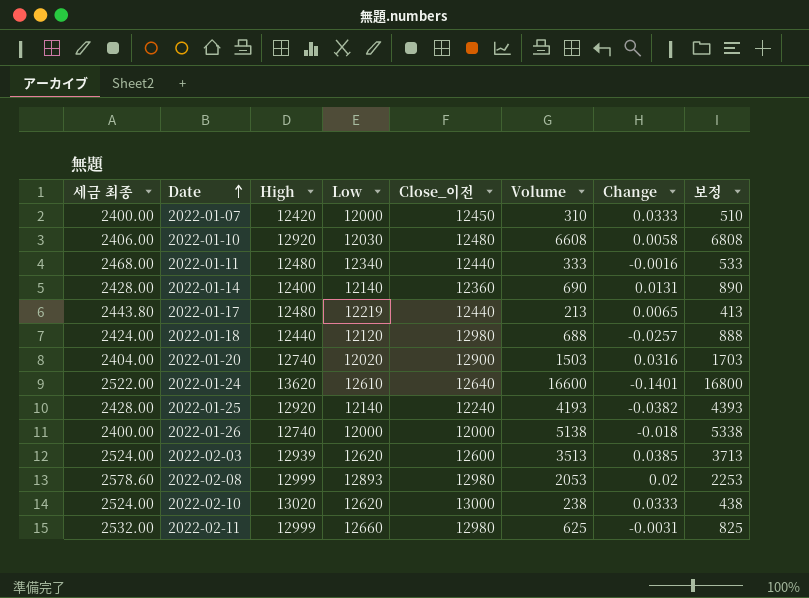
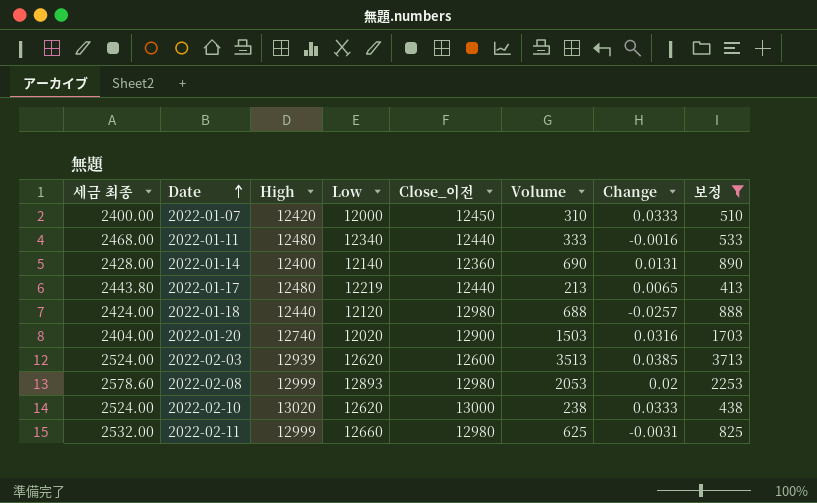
filter: none -> 보정 <= 3713

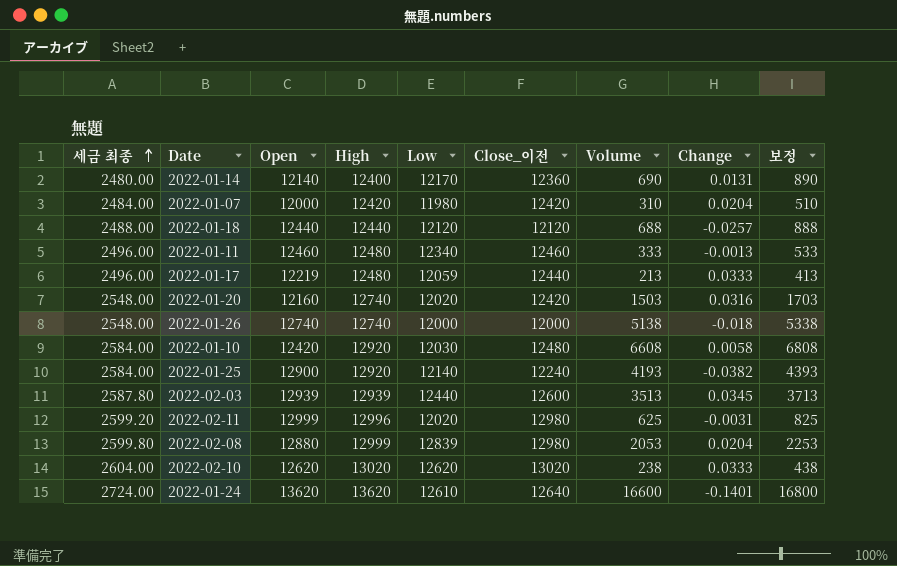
filter: 보정 <= 3713 -> none
row order: Date ascending -> 세금 최종 ascending
column 세금 최종 | formula: [Low] * 0.2 -> [High] * 0.2
column Open | position: none -> 3
2022-01-14 | Low: 12140 -> 12170
2022-01-07 | Low: 12000 -> 11980
2022-01-07 | Close_이전: 12450 -> 12420
2022-01-07 | Change: 0.0333 -> 0.0204
2022-01-18 | Close_이전: 12980 -> 12120
2022-01-11 | Close_이전: 12440 -> 12460
2022-01-11 | Change: -0.0016 -> -0.0013
2022-01-17 | Low: 12219 -> 12059
2022-01-17 | Change: 0.0065 -> 0.0333
2022-01-20 | Close_이전: 12900 -> 12420
2022-02-03 | Low: 12620 -> 12440
2022-02-03 | Change: 0.0385 -> 0.0345
2022-02-11 | High: 12999 -> 12996
2022-02-11 | Low: 12660 -> 12020
2022-02-08 | Low: 12893 -> 12839
2022-02-08 | Change: 0.02 -> 0.0204
2022-02-10 | Close_이전: 13000 -> 13020

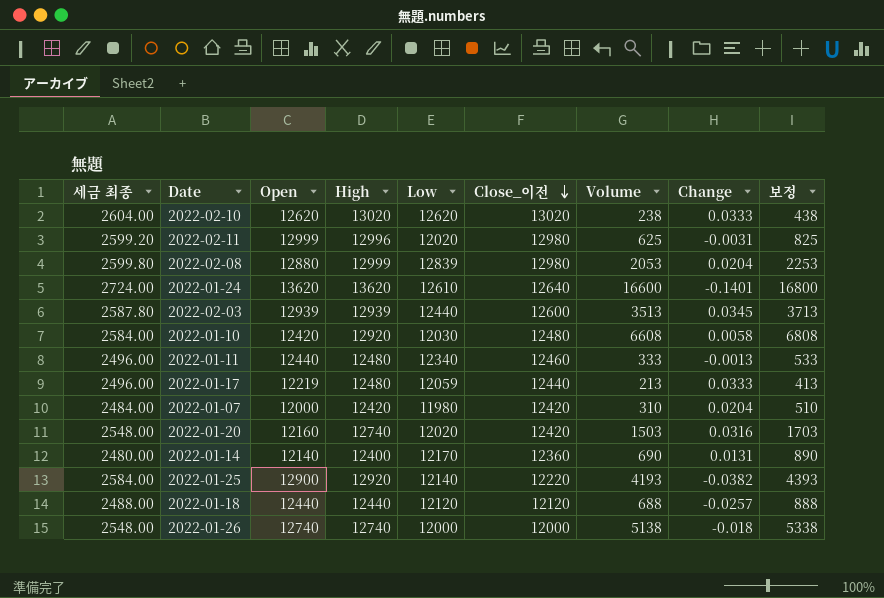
row order: 세금 최종 ascending -> Close_이전 descending
2022-01-11 | Open: 12460 -> 12440
2022-01-25 | Close_이전: 12240 -> 12220

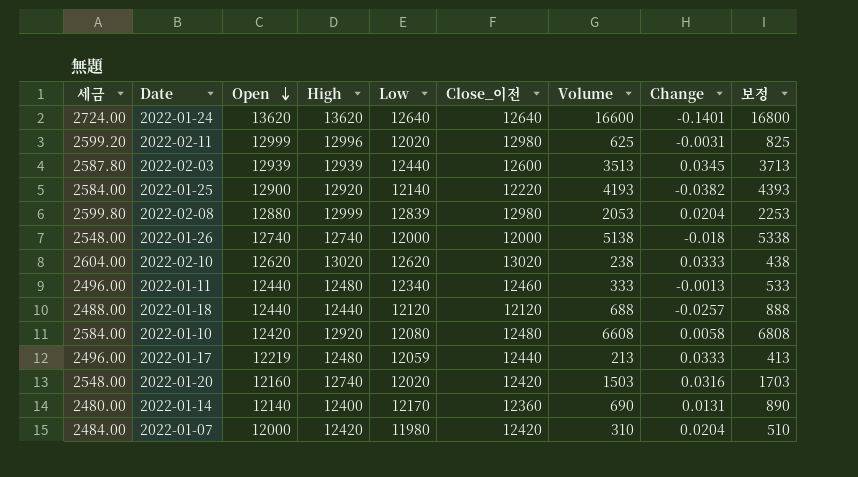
row order: Close_이전 descending -> Open descending
column name: 세금 최종 -> 세금
2022-01-24 | Low: 12610 -> 12640
2022-01-10 | Low: 12030 -> 12080

